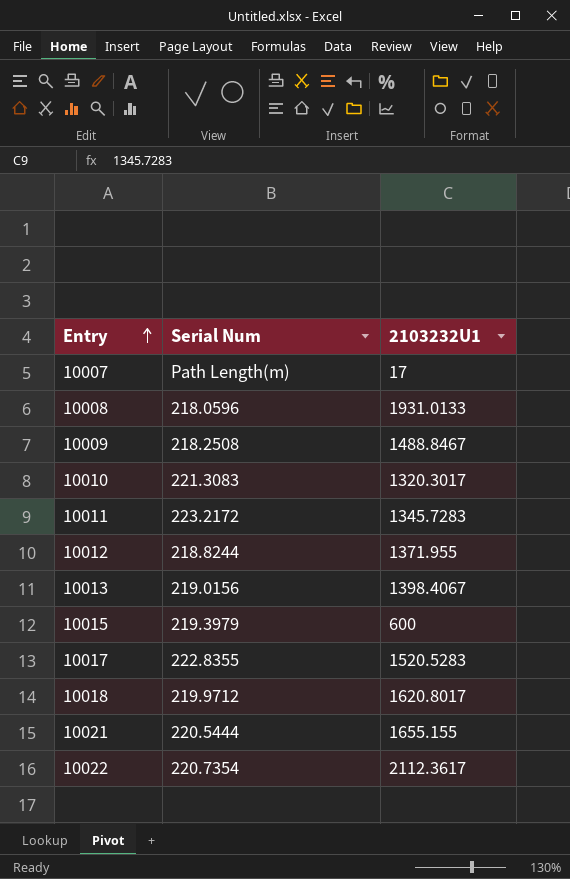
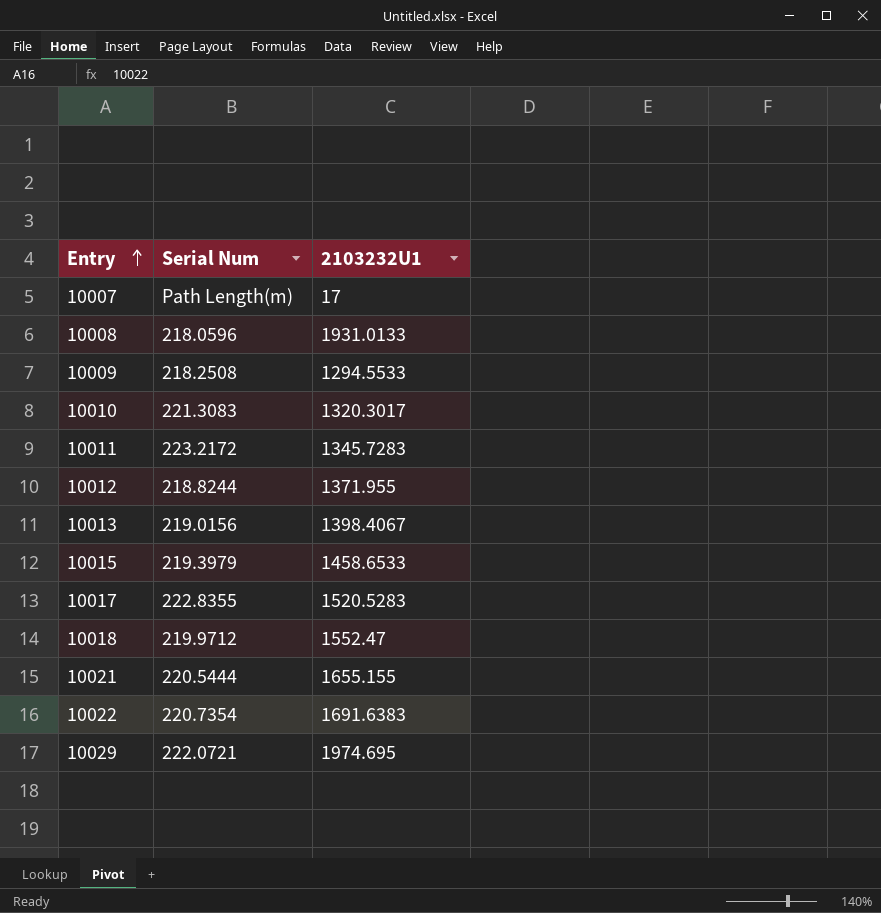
10009 | 2103232U1: 1488.8467 -> 1294.5533
10015 | 2103232U1: 600 -> 1458.6533
10018 | 2103232U1: 1620.8017 -> 1552.47
10022 | 2103232U1: 2112.3617 -> 1691.6383
row 10029: none -> 222.0721 | 1974.695

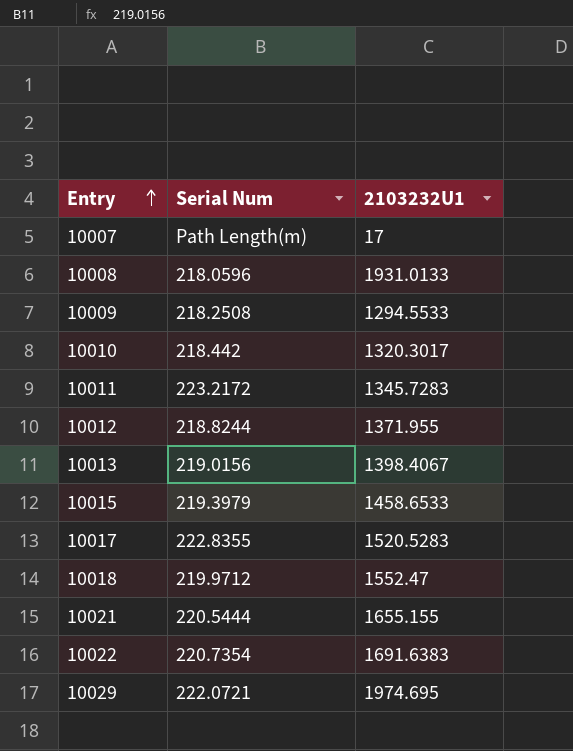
10010 | Serial Num: 221.3083 -> 218.442

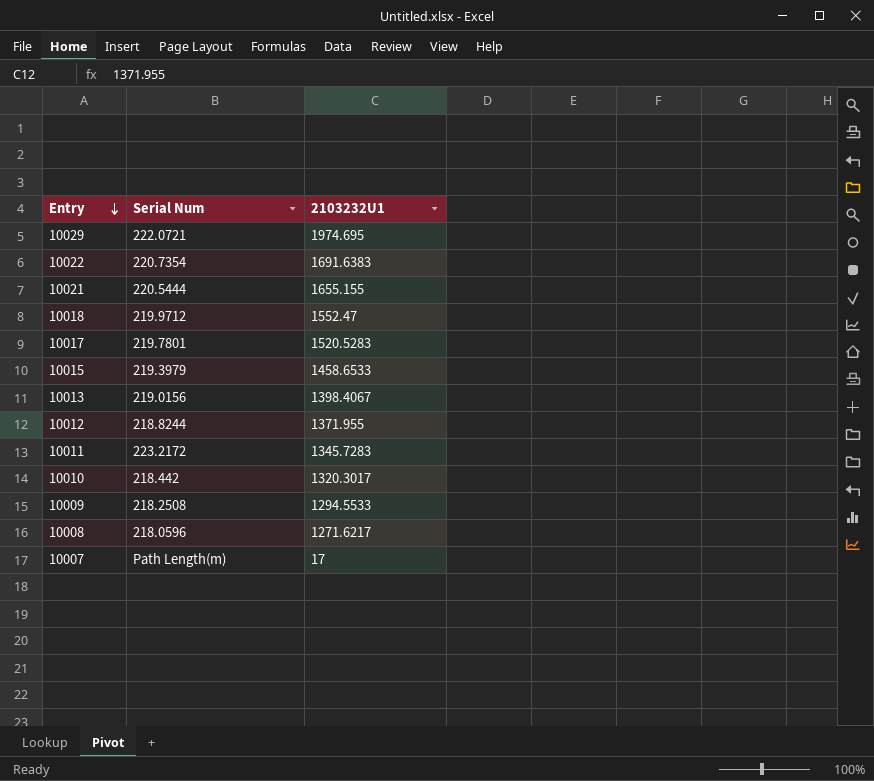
row order: Entry ascending -> Entry descending
10017 | Serial Num: 222.8355 -> 219.7801
10008 | 2103232U1: 1931.0133 -> 1271.6217

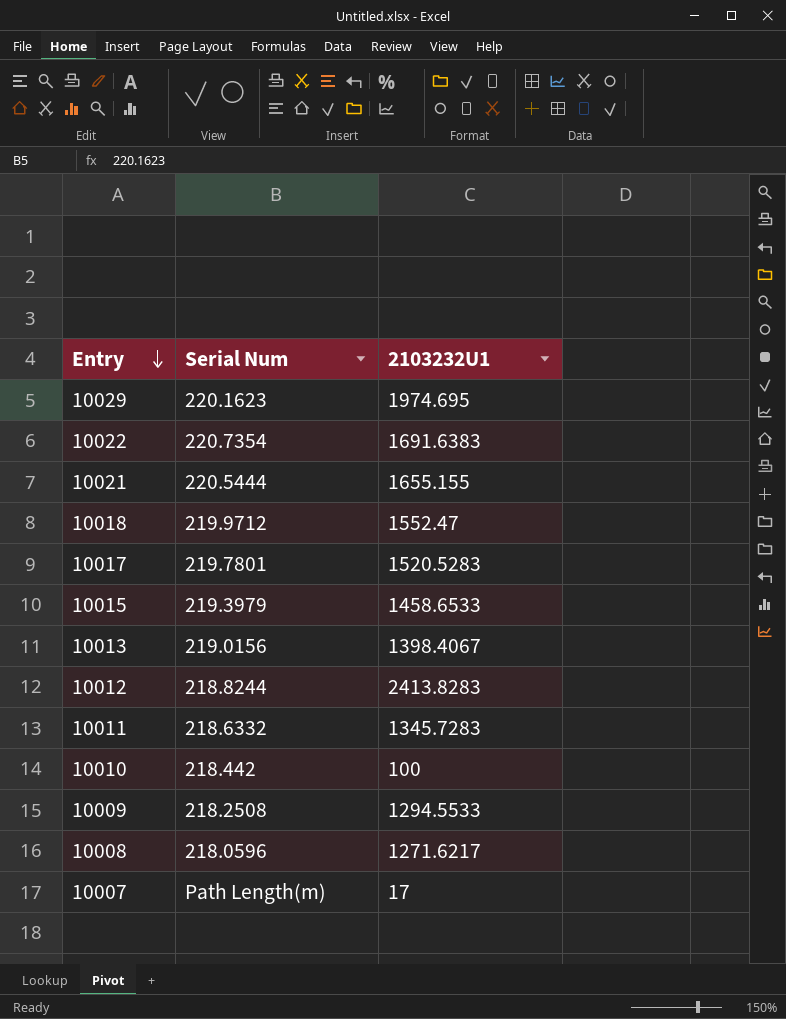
10029 | Serial Num: 222.0721 -> 220.1623
10012 | 2103232U1: 1371.955 -> 2413.8283
10011 | Serial Num: 223.2172 -> 218.6332
10010 | 2103232U1: 1320.3017 -> 100

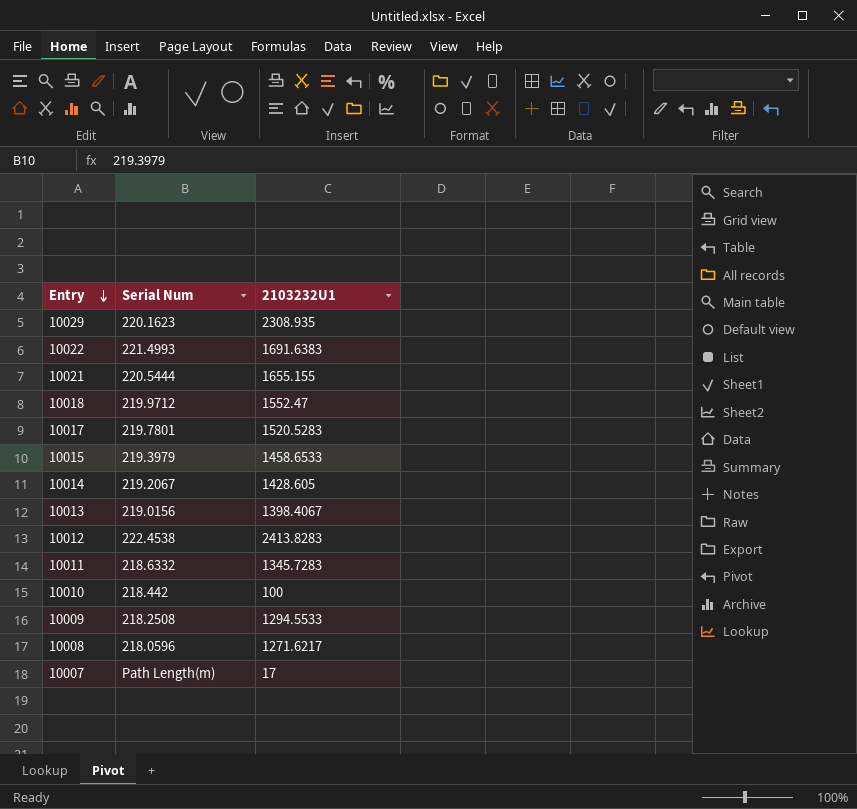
10029 | 2103232U1: 1974.695 -> 2308.935
10022 | Serial Num: 220.7354 -> 221.4993
row 10014: none -> 219.2067 | 1428.605
10012 | Serial Num: 218.8244 -> 222.4538

